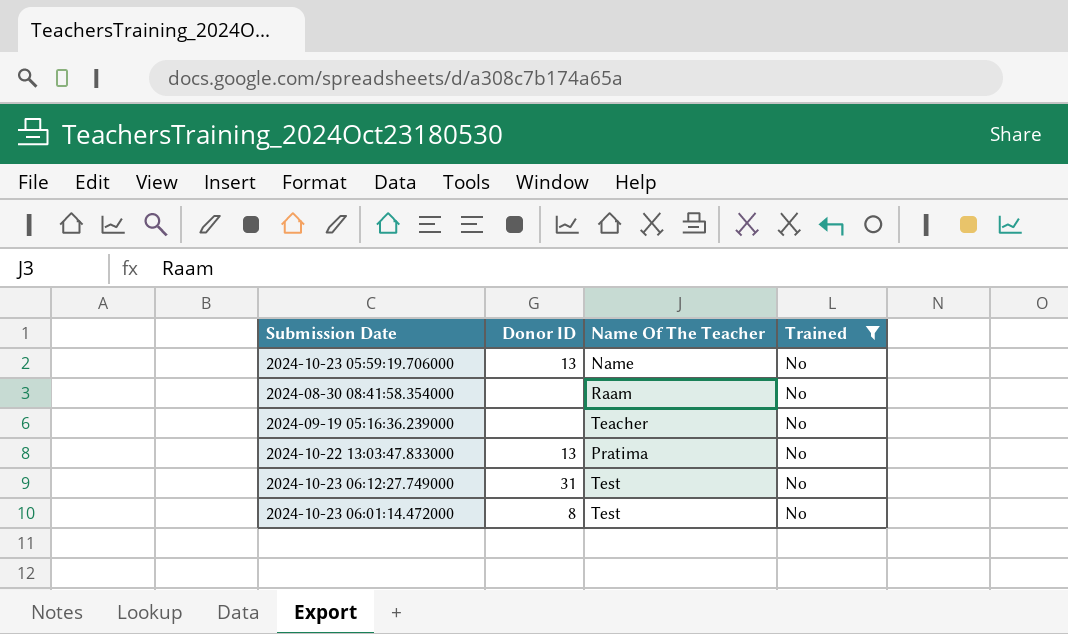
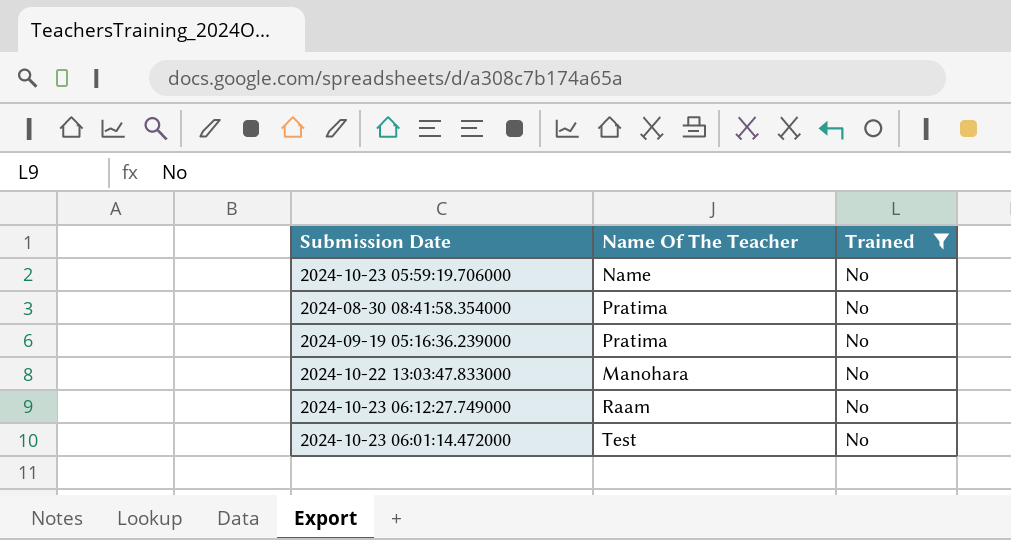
column Donor ID | position: 2 -> none
2024-08-30 08:41:58.354000 | Name Of The Teacher: Raam -> Pratima
2024-09-19 05:16:36.239000 | Name Of The Teacher: Teacher -> Pratima
2024-10-22 13:03:47.833000 | Name Of The Teacher: Pratima -> Manohara
2024-10-23 06:12:27.749000 | Name Of The Teacher: Test -> Raam

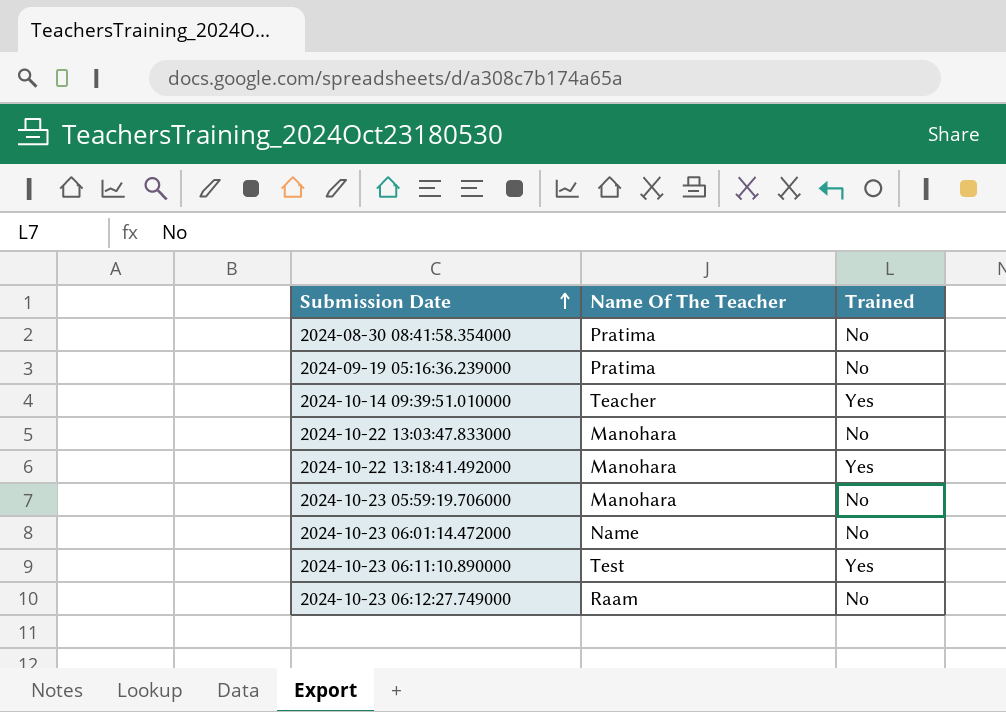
filter: Trained = No -> none
row order: none -> Submission Date ascending
2024-10-23 05:59:19.706000 | Name Of The Teacher: Name -> Manohara
2024-10-23 06:01:14.472000 | Name Of The Teacher: Test -> Name

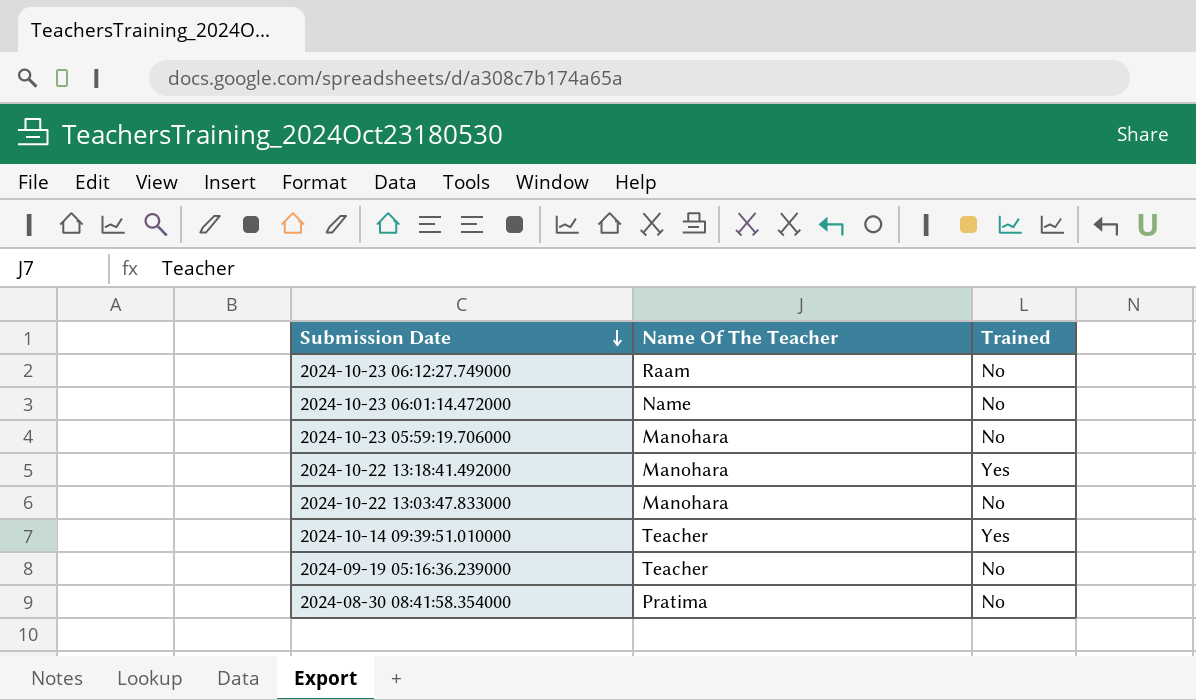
row order: Submission Date ascending -> Submission Date descending
row 2024-10-23 06:11:10.890000: Test | Yes -> none
2024-09-19 05:16:36.239000 | Name Of The Teacher: Pratima -> Teacher

